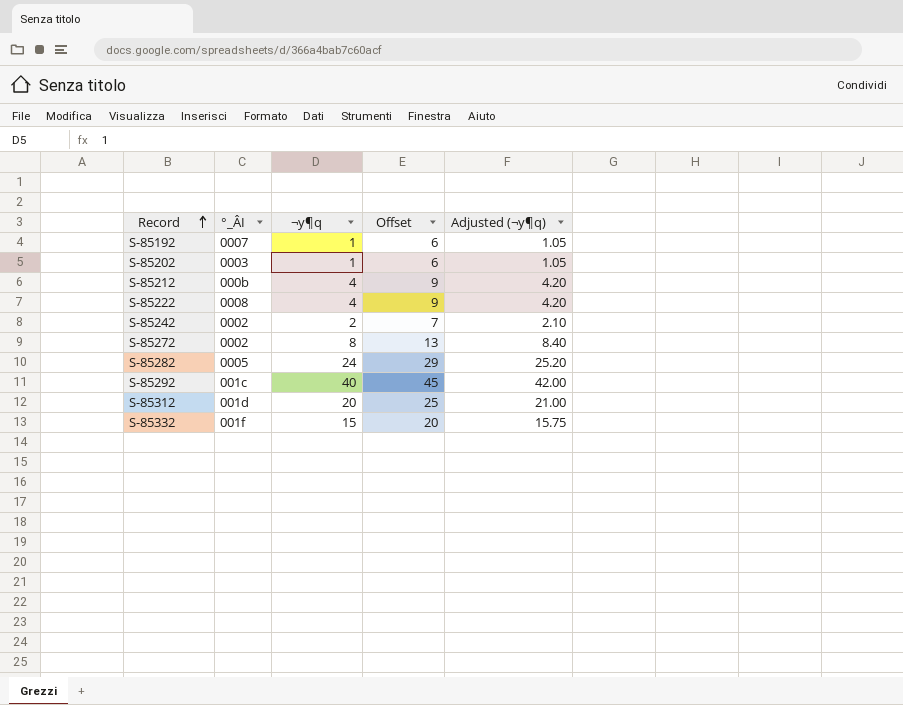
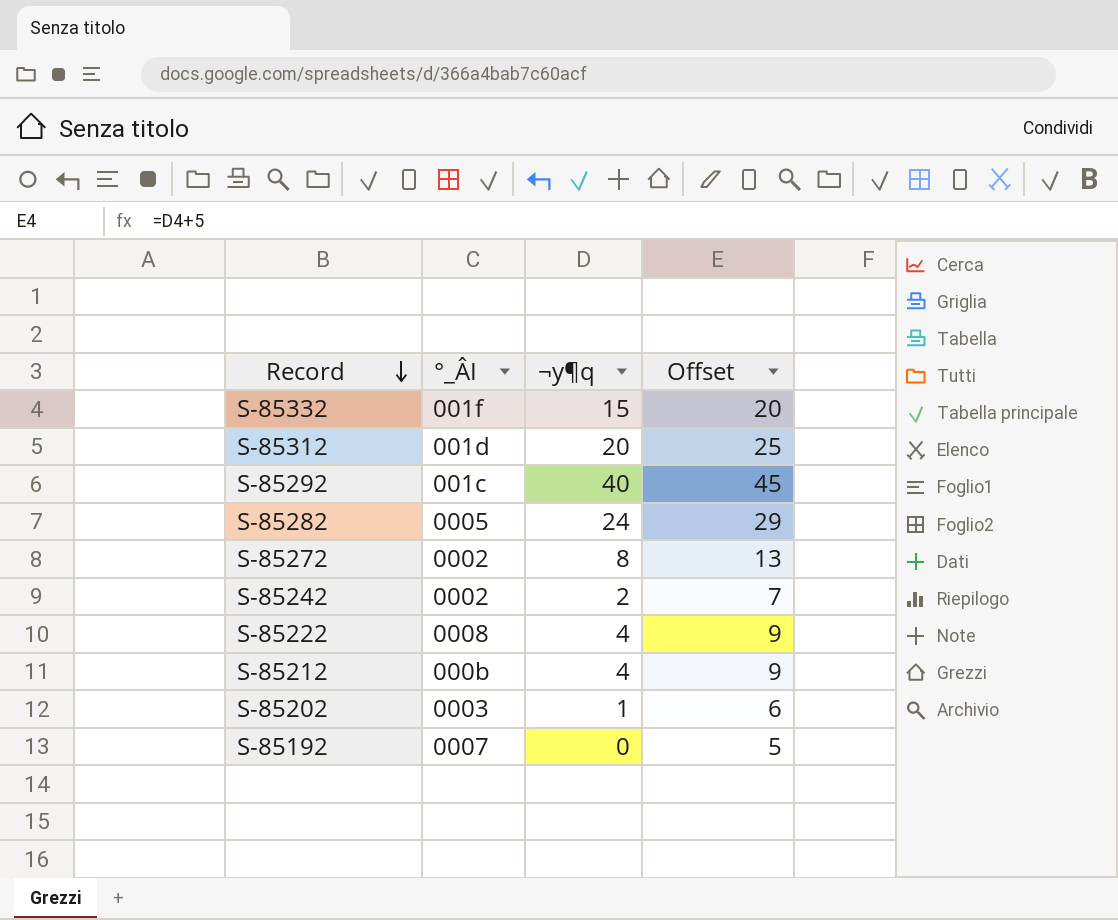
row order: Record ascending -> Record descending
column Adjusted (¬y¶q) | formula: [¬y¶q] * 1.05 -> none
S-85192 | ¬y¶q: 1 -> 0
S-85192 | Offset: 6 -> 5

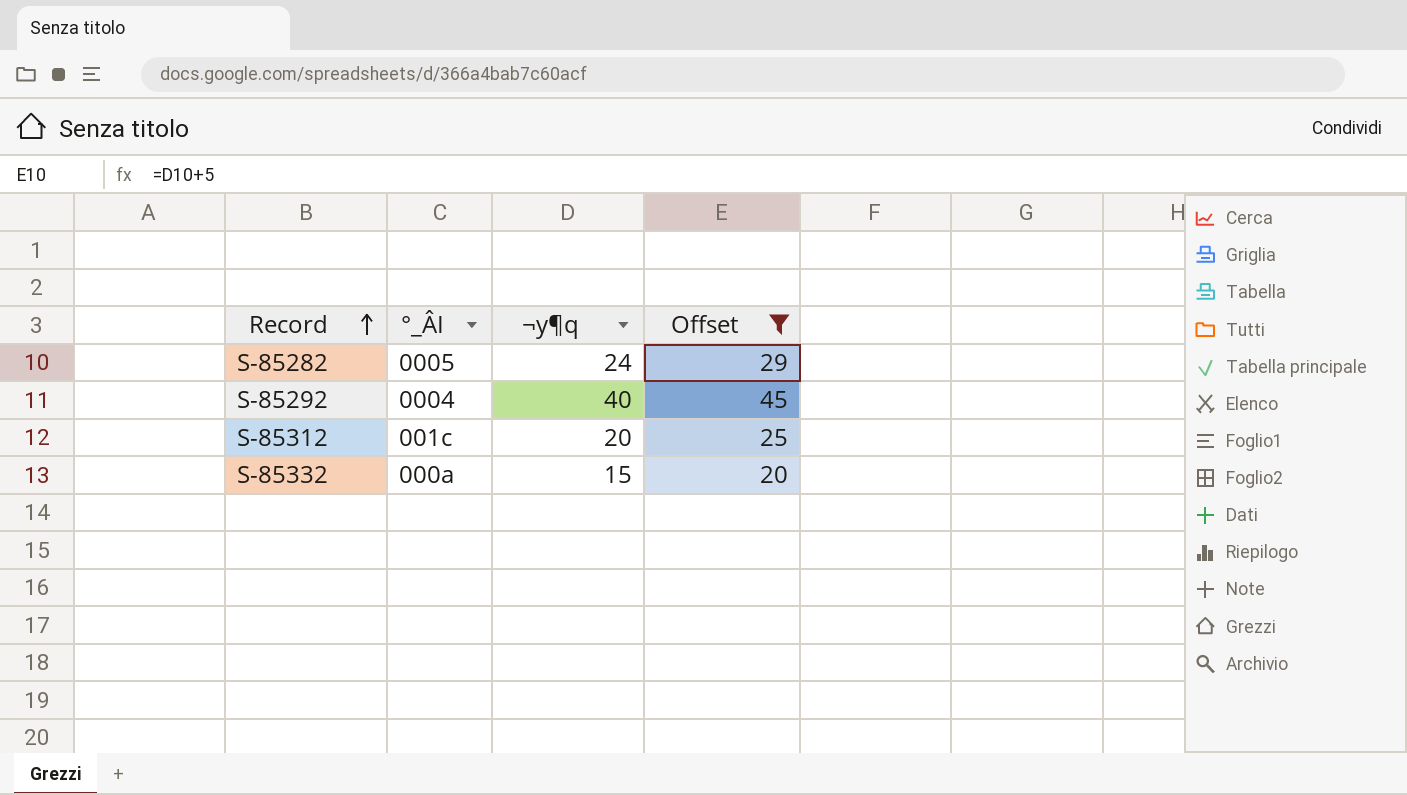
filter: none -> Offset >= 20
row order: Record descending -> Record ascending
S-85292 | °_ÂI: 001c -> 0004
S-85312 | °_ÂI: 001d -> 001c
S-85332 | °_ÂI: 001f -> 000a

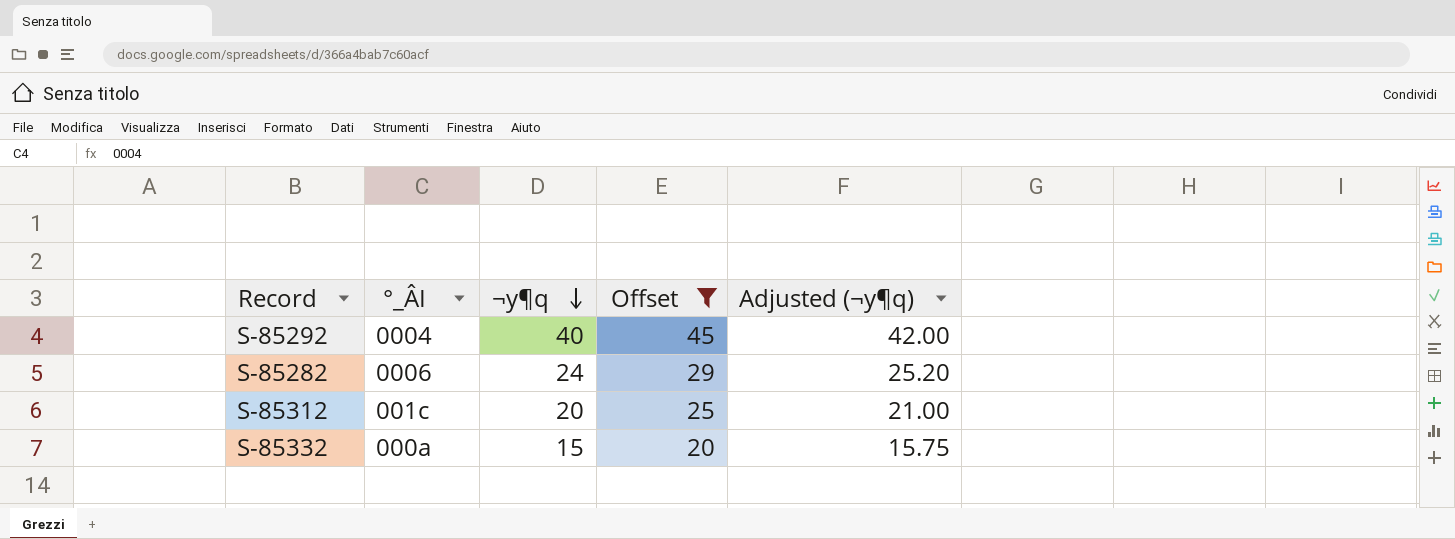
row order: Record ascending -> ¬y¶q descending
column Adjusted (¬y¶q) | formula: none -> [¬y¶q] * 1.05
S-85282 | °_ÂI: 0005 -> 0006

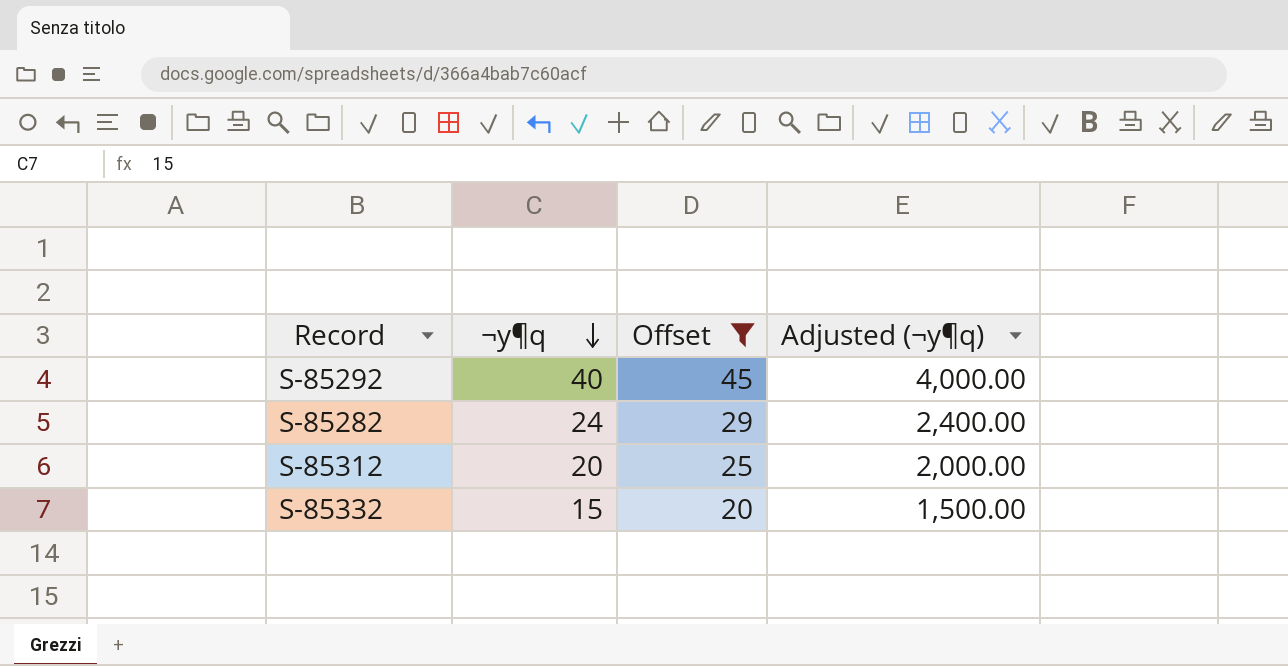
column °_ÂI | position: 2 -> none
column Adjusted (¬y¶q) | formula: [¬y¶q] * 1.05 -> [¬y¶q] * 100

